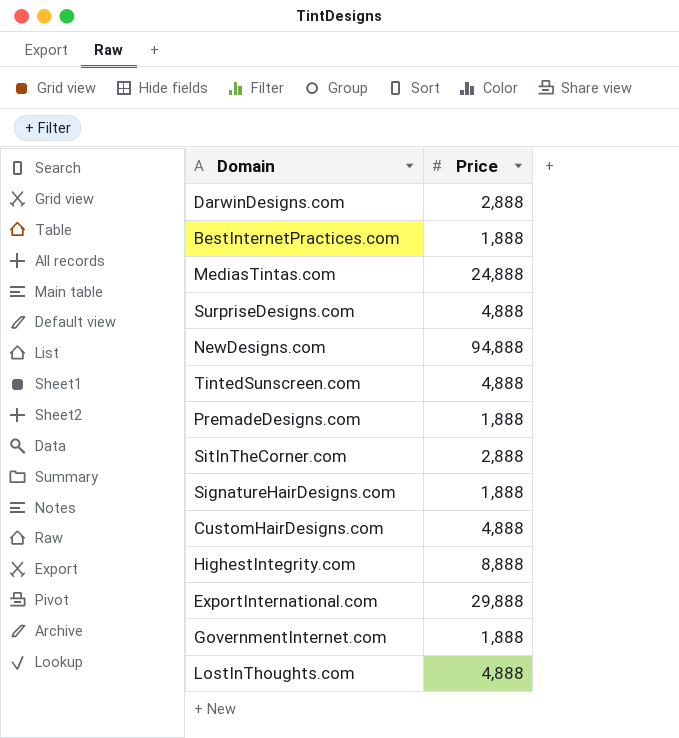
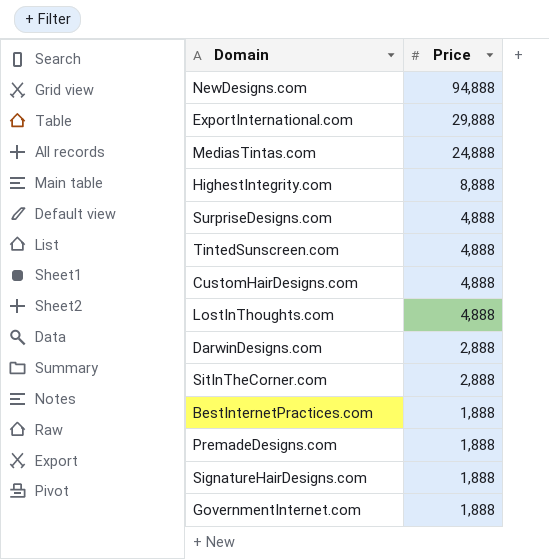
row order: none -> Price descending

